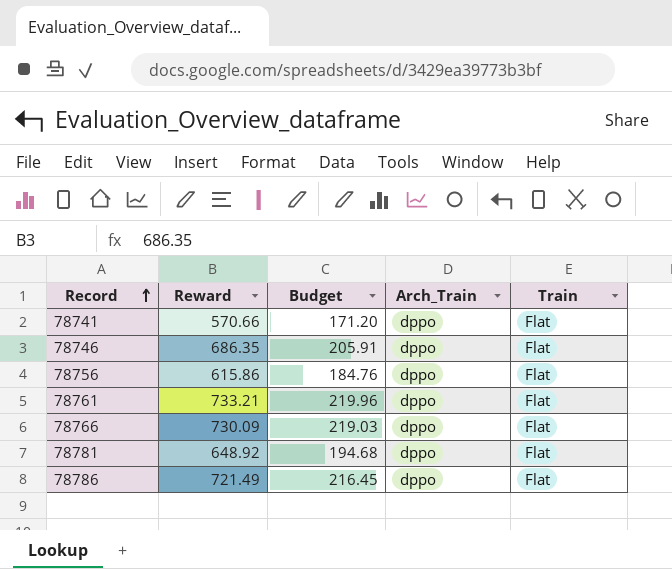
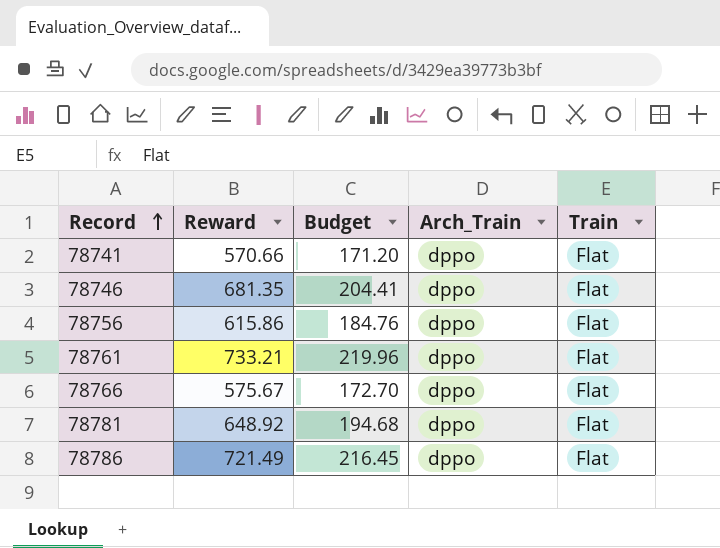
78746 | Reward: 686.35 -> 681.35
78746 | Budget: 205.91 -> 204.41
78766 | Reward: 730.09 -> 575.67
78766 | Budget: 219.03 -> 172.70

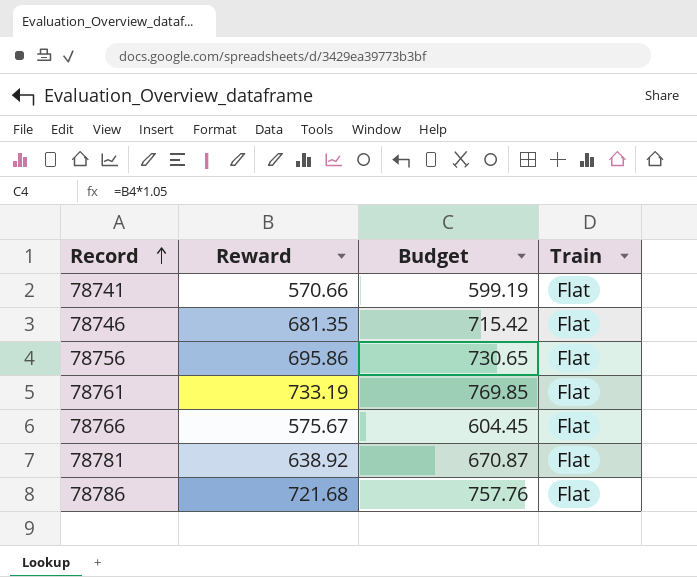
column Arch_Train | position: 4 -> none
column Budget | formula: [Reward] * 0.3 -> [Reward] * 1.05
78756 | Reward: 615.86 -> 695.86
78761 | Reward: 733.21 -> 733.19
78781 | Reward: 648.92 -> 638.92
78786 | Reward: 721.49 -> 721.68

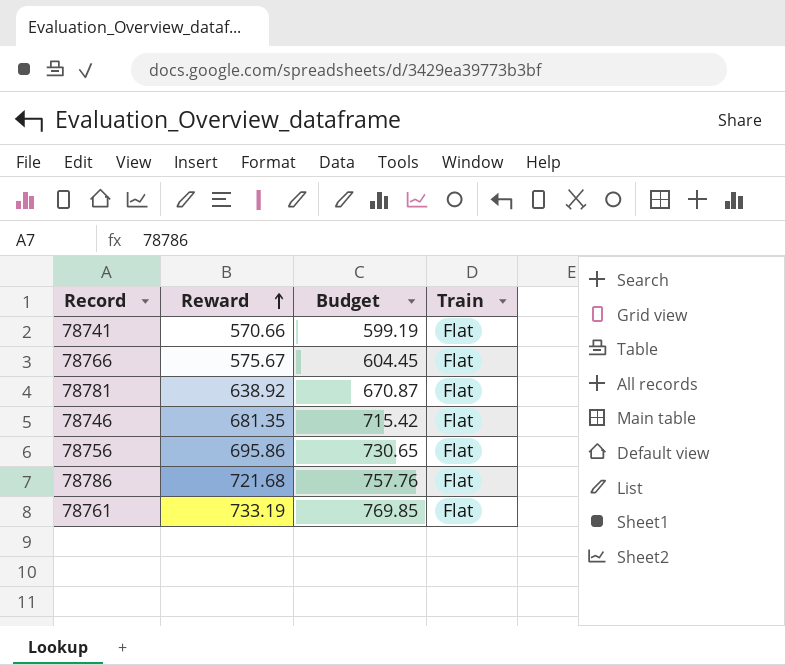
row order: Record ascending -> Reward ascending

